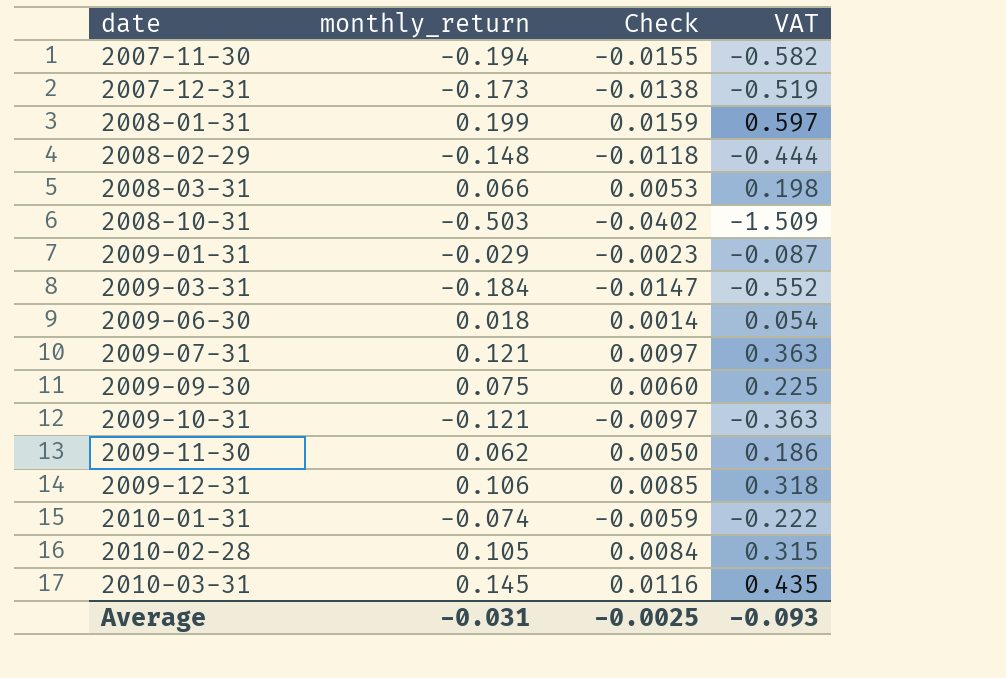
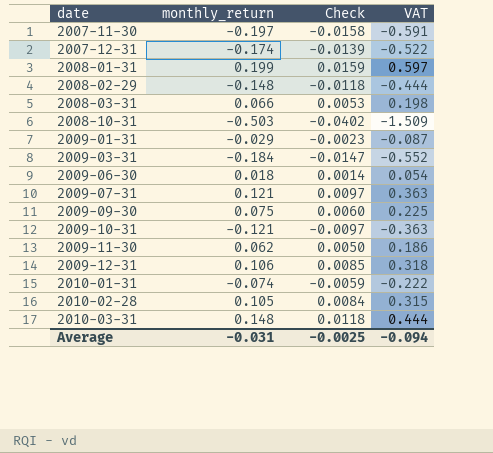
2007-11-30 | monthly_return: -0.194 -> -0.197
2007-11-30 | Check: -0.0155 -> -0.0158
2007-11-30 | VAT: -0.582 -> -0.591
2007-12-31 | monthly_return: -0.173 -> -0.174
2007-12-31 | Check: -0.0138 -> -0.0139
2007-12-31 | VAT: -0.519 -> -0.522
2010-03-31 | monthly_return: 0.145 -> 0.148
2010-03-31 | Check: 0.0116 -> 0.0118
2010-03-31 | VAT: 0.435 -> 0.444
Average | VAT: -0.093 -> -0.094

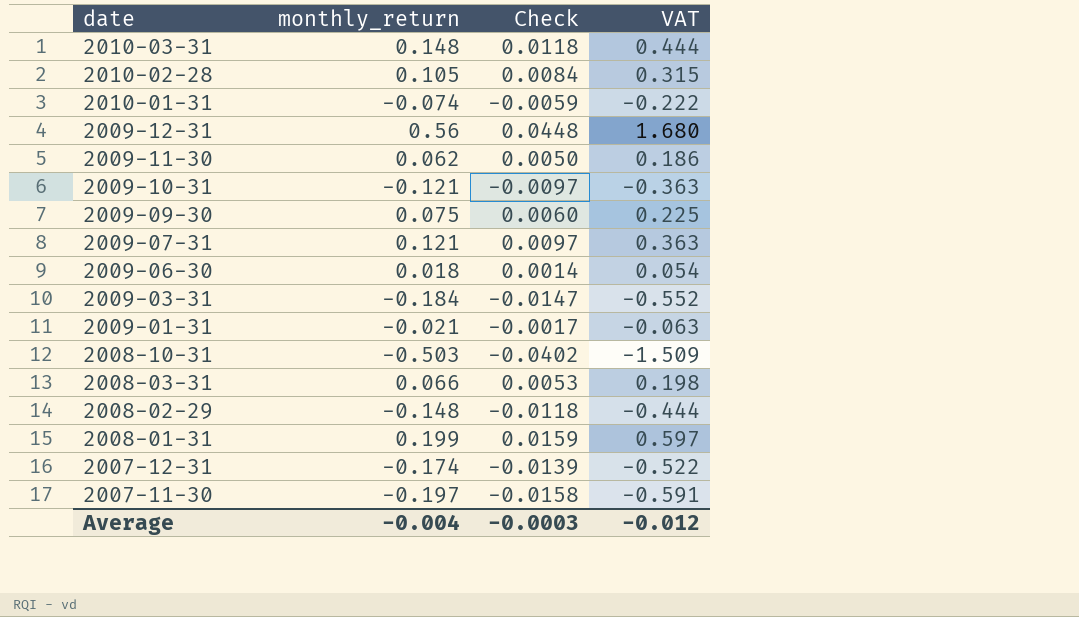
row order: date ascending -> date descending
2009-12-31 | monthly_return: 0.106 -> 0.56
2009-12-31 | Check: 0.0085 -> 0.0448
2009-12-31 | VAT: 0.318 -> 1.680
2009-01-31 | monthly_return: -0.029 -> -0.021
2009-01-31 | Check: -0.0023 -> -0.0017
2009-01-31 | VAT: -0.087 -> -0.063
Average | monthly_return: -0.031 -> -0.004
Average | Check: -0.0025 -> -0.0003
Average | VAT: -0.094 -> -0.012

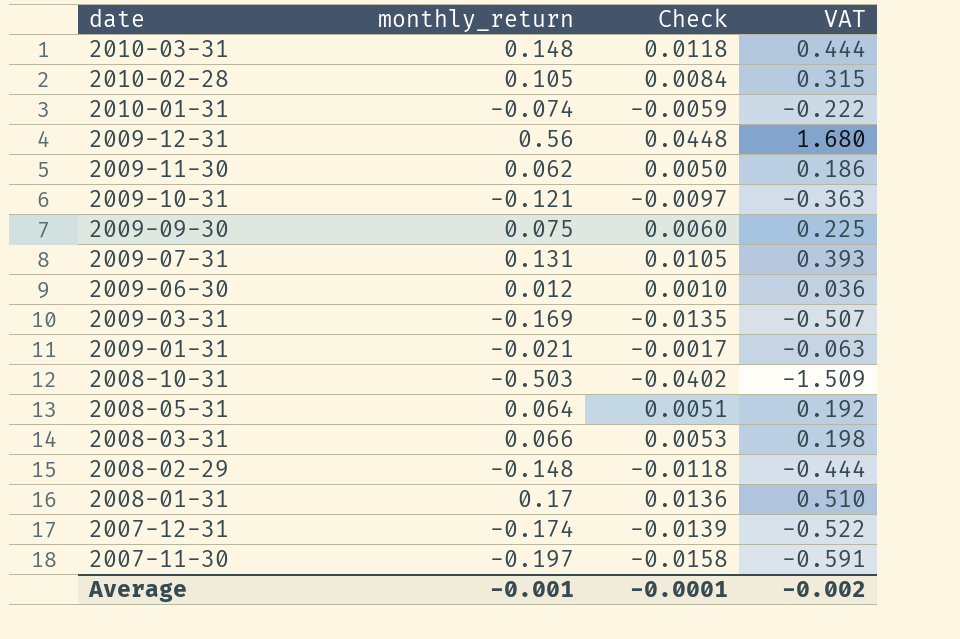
2009-07-31 | monthly_return: 0.121 -> 0.131
2009-07-31 | Check: 0.0097 -> 0.0105
2009-07-31 | VAT: 0.363 -> 0.393
2009-06-30 | monthly_return: 0.018 -> 0.012
2009-06-30 | Check: 0.0014 -> 0.0010
2009-06-30 | VAT: 0.054 -> 0.036
2009-03-31 | monthly_return: -0.184 -> -0.169
2009-03-31 | Check: -0.0147 -> -0.0135
2009-03-31 | VAT: -0.552 -> -0.507
row 2008-05-31: none -> 0.064 | 0.0051 | 0.192
2008-01-31 | monthly_return: 0.199 -> 0.17
2008-01-31 | Check: 0.0159 -> 0.0136
2008-01-31 | VAT: 0.597 -> 0.510
Average | monthly_return: -0.004 -> -0.001
Average | Check: -0.0003 -> -0.0001
Average | VAT: -0.012 -> -0.002

